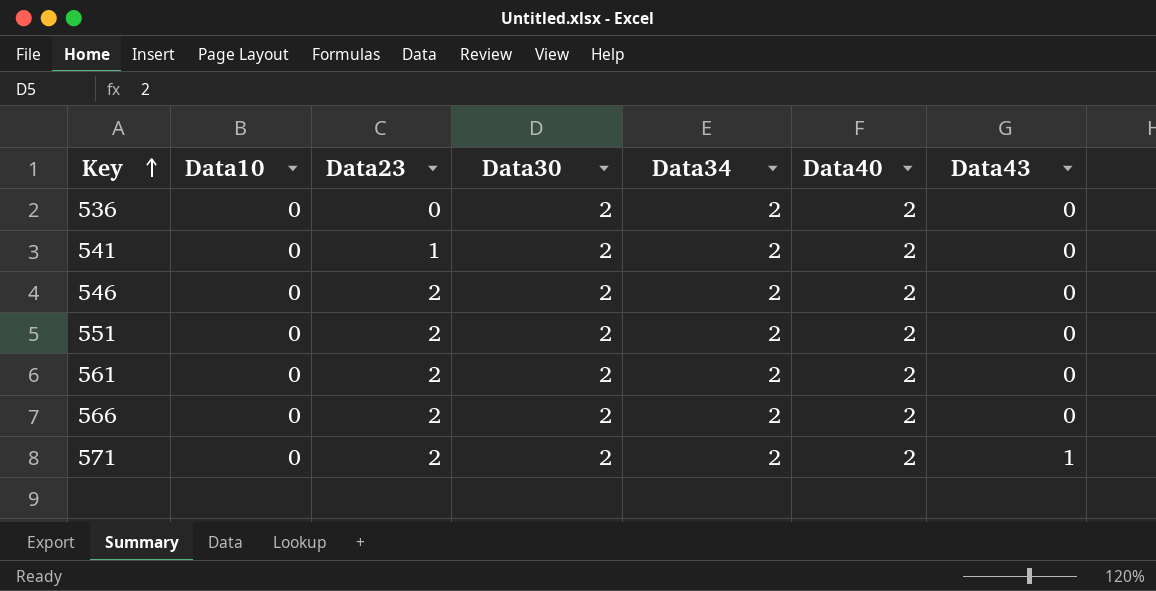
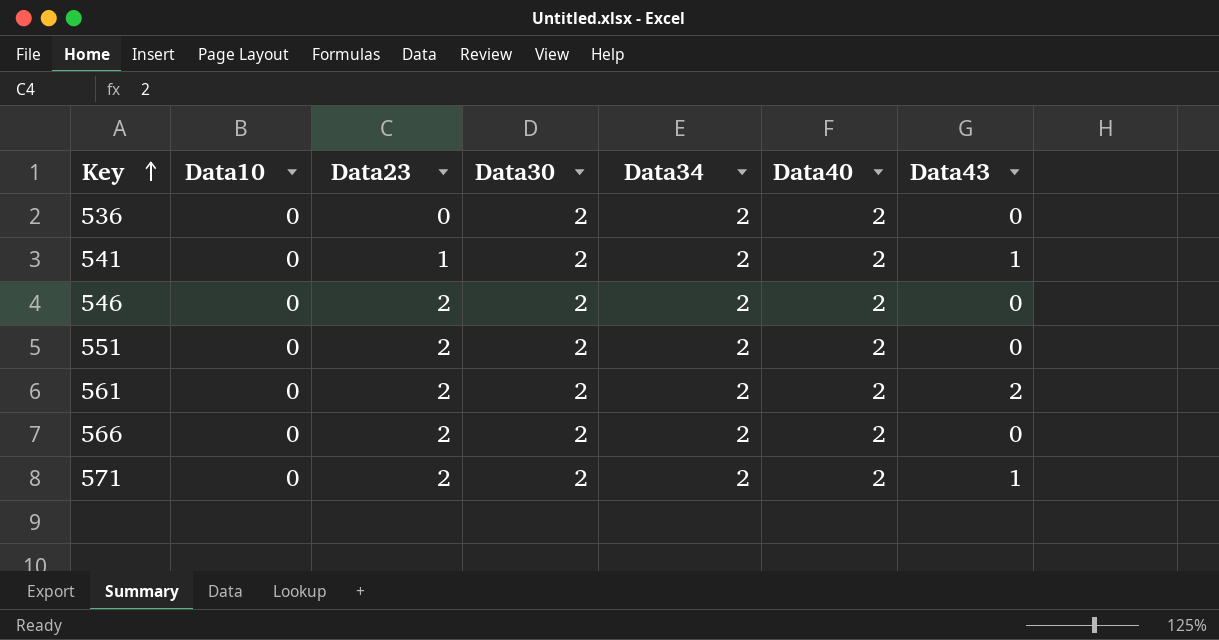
541 | Data43: 0 -> 1
561 | Data43: 0 -> 2

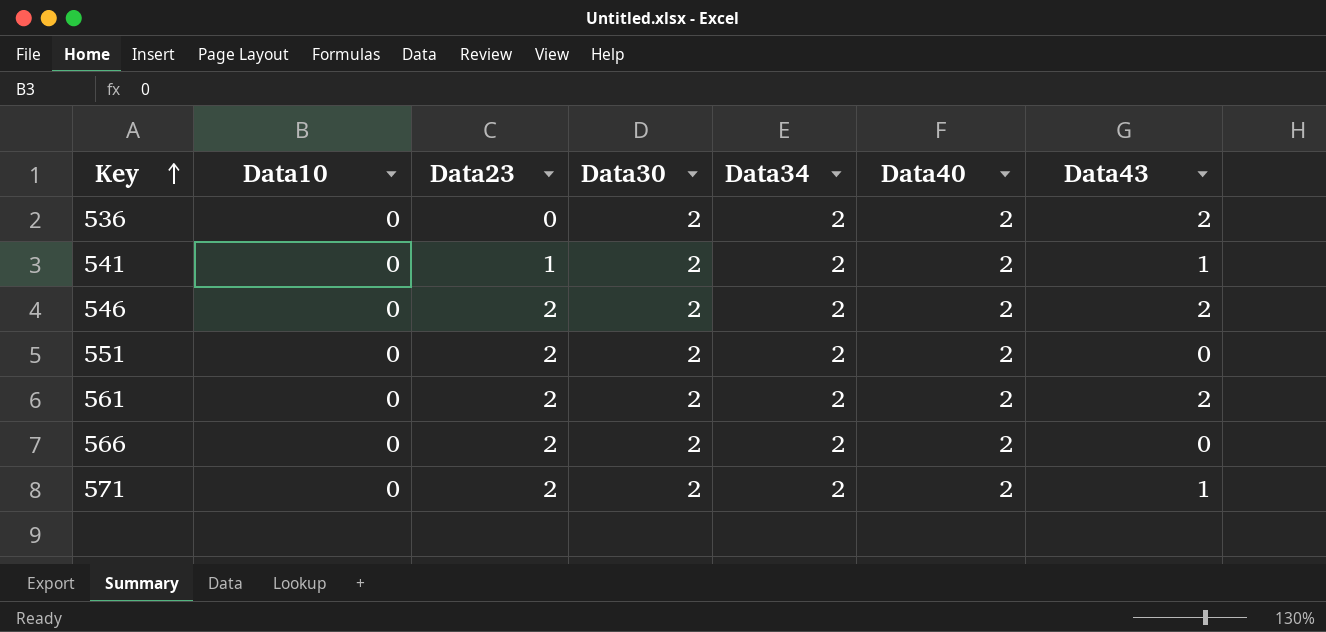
536 | Data43: 0 -> 2
546 | Data43: 0 -> 2

